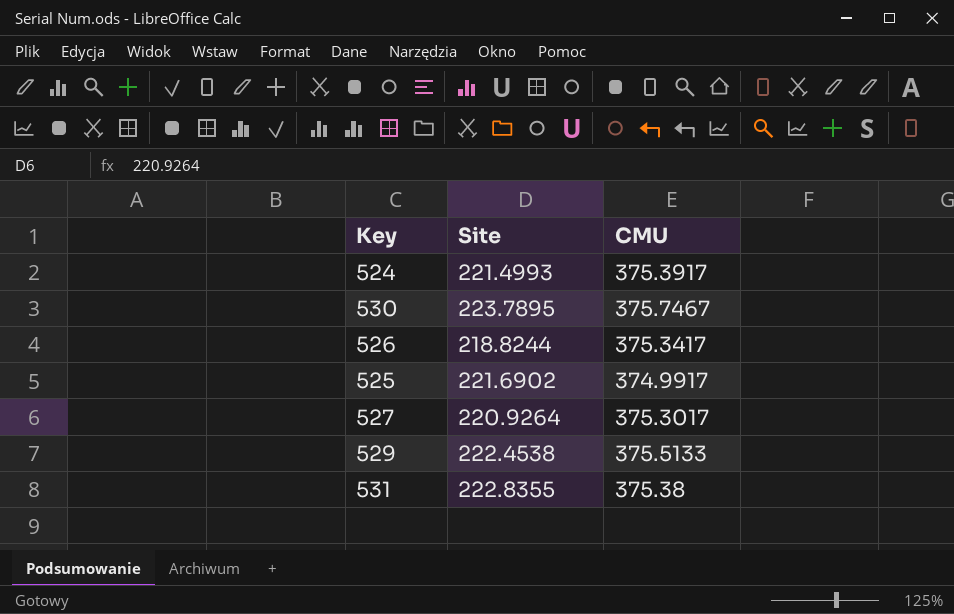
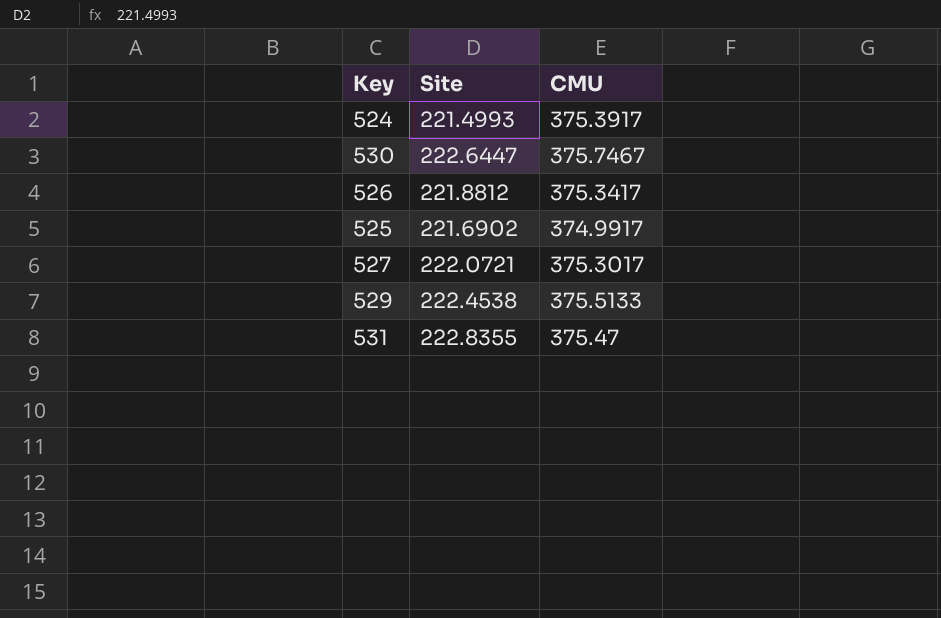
530 | Site: 223.7895 -> 222.6447
526 | Site: 218.8244 -> 221.8812
527 | Site: 220.9264 -> 222.0721
531 | CMU: 375.38 -> 375.47

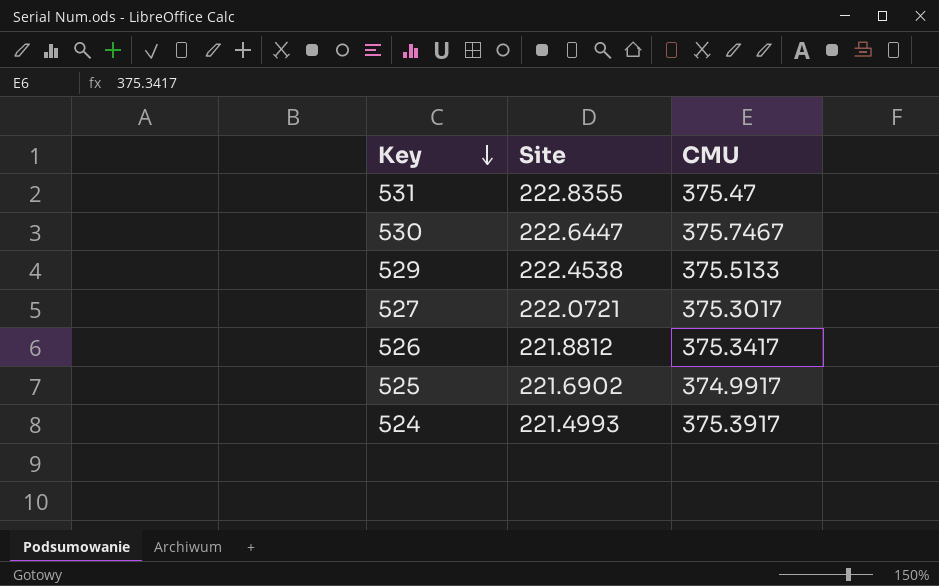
row order: none -> Key descending

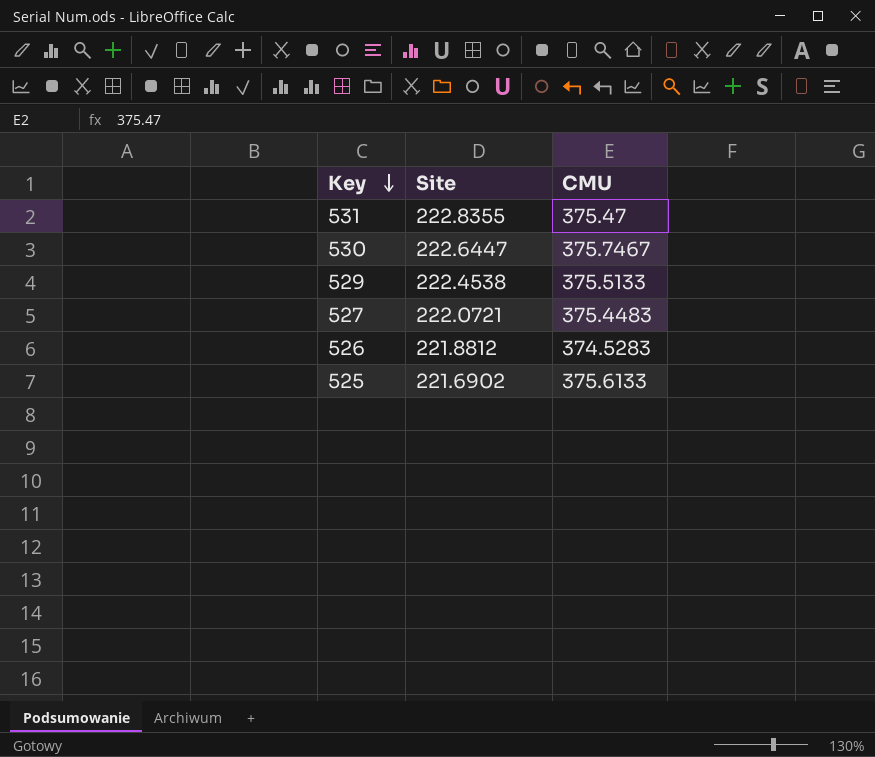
row 524: 221.4993 | 375.3917 -> none
527 | CMU: 375.3017 -> 375.4483
526 | CMU: 375.3417 -> 374.5283
525 | CMU: 374.9917 -> 375.6133

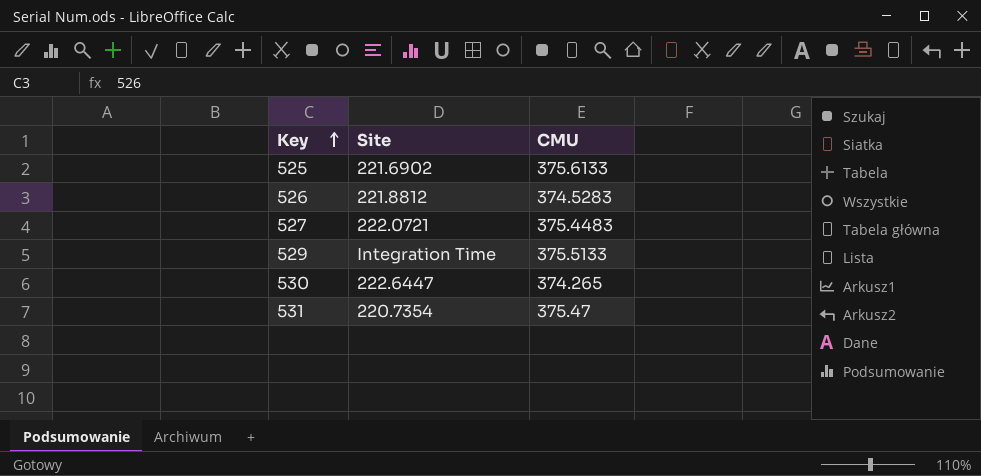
row order: Key descending -> Key ascending
529 | Site: 222.4538 -> Integration Time
530 | CMU: 375.7467 -> 374.265
531 | Site: 222.8355 -> 220.7354

